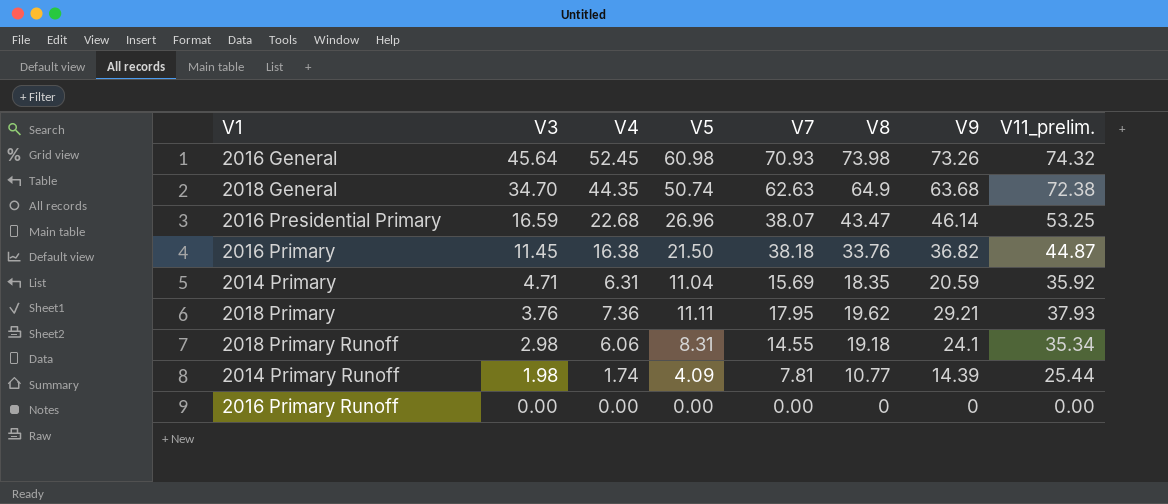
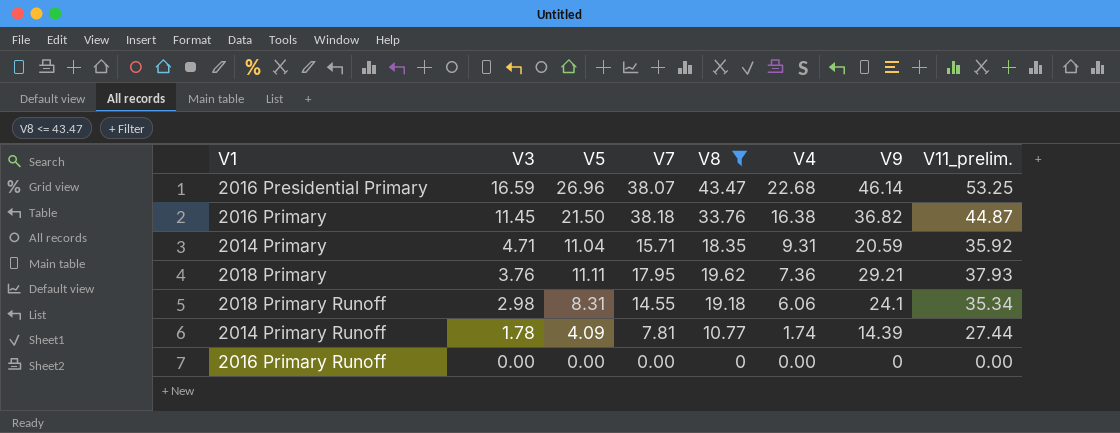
filter: none -> V8 <= 43.47
column V4 | position: 3 -> 6
2014 Primary | V7: 15.69 -> 15.71
2014 Primary | V4: 6.31 -> 9.31
2014 Primary Runoff | V3: 1.98 -> 1.78
2014 Primary Runoff | V11_prelim.: 25.44 -> 27.44

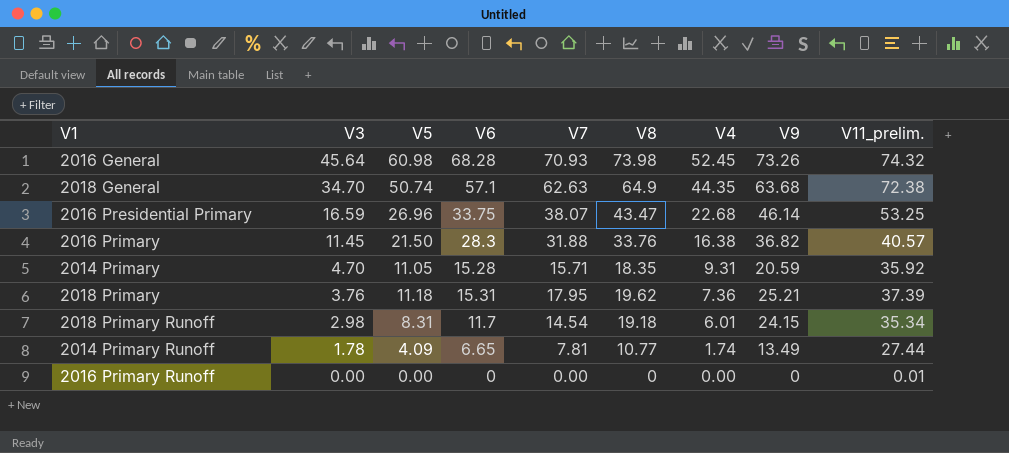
filter: V8 <= 43.47 -> none
column V6 | position: none -> 4
2016 Primary | V7: 38.18 -> 31.88
2016 Primary | V11_prelim.: 44.87 -> 40.57
2014 Primary | V3: 4.71 -> 4.70
2014 Primary | V5: 11.04 -> 11.05
2018 Primary | V5: 11.11 -> 11.18
2018 Primary | V9: 29.21 -> 25.21
2018 Primary | V11_prelim.: 37.93 -> 37.39
2018 Primary Runoff | V7: 14.55 -> 14.54
2018 Primary Runoff | V4: 6.06 -> 6.01
2018 Primary Runoff | V9: 24.1 -> 24.15
2014 Primary Runoff | V9: 14.39 -> 13.49
2016 Primary Runoff | V11_prelim.: 0.00 -> 0.01

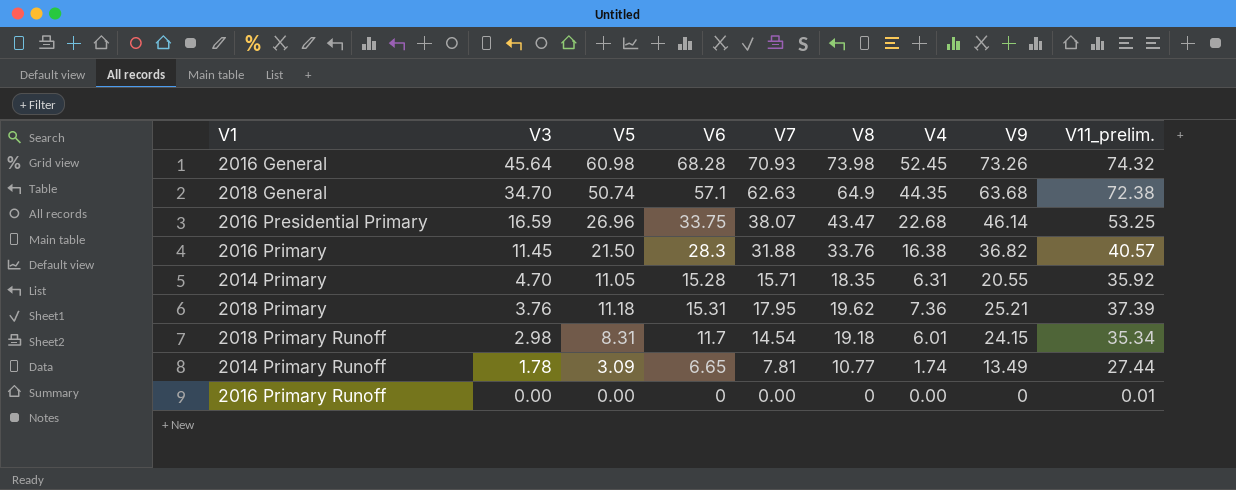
2014 Primary | V4: 9.31 -> 6.31
2014 Primary | V9: 20.59 -> 20.55
2014 Primary Runoff | V5: 4.09 -> 3.09

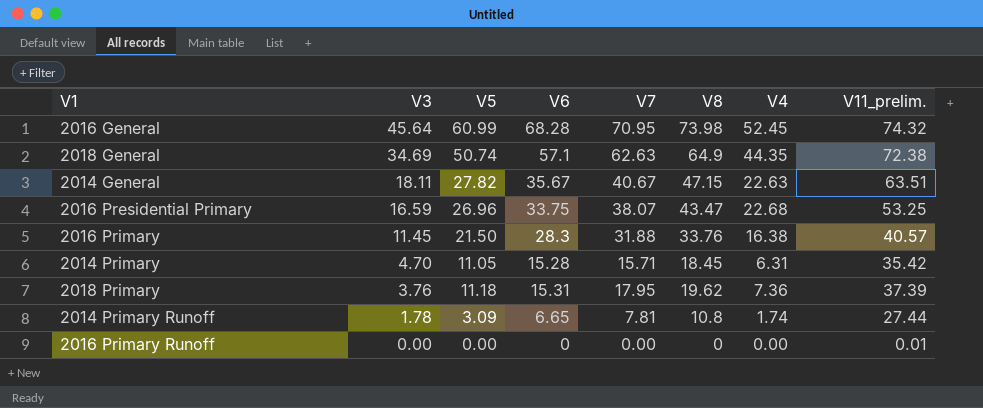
column V9 | position: 8 -> none
row 2018 Primary Runoff: 2.98 | 8.31 | 11.7 | 14.54 | 19.18 | 6.01 | 24.15 | 35.34 -> none
2016 General | V5: 60.98 -> 60.99
2016 General | V7: 70.93 -> 70.95
2018 General | V3: 34.70 -> 34.69
row 2014 General: none -> 18.11 | 27.82 | 35.67 | 40.67 | 47.15 | 22.63 | 63.51
2014 Primary | V8: 18.35 -> 18.45
2014 Primary | V11_prelim.: 35.92 -> 35.42
2014 Primary Runoff | V8: 10.77 -> 10.8

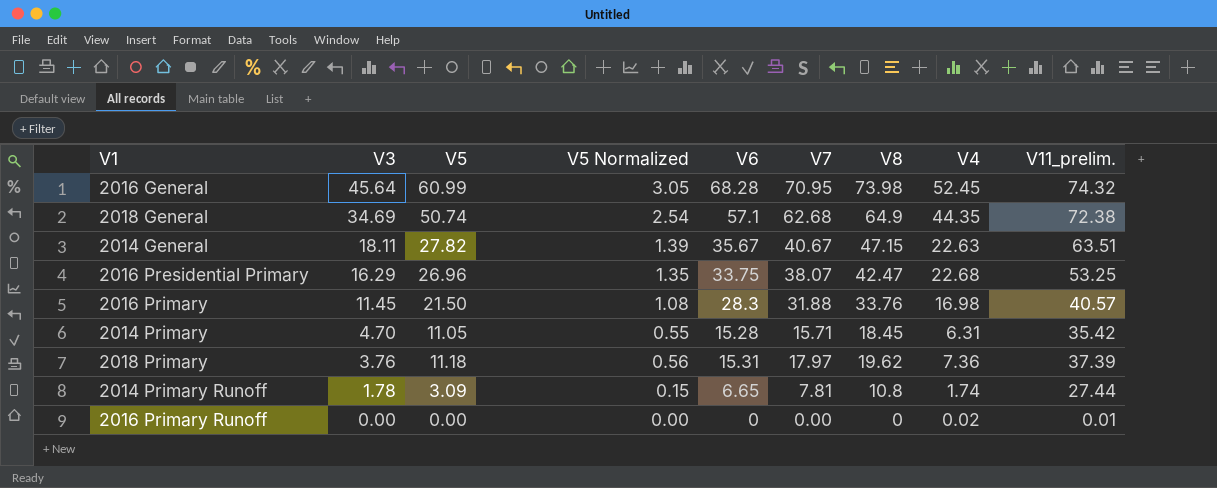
column V5 Normalized | formula: none -> [V5] * 0.05
2018 General | V7: 62.63 -> 62.68
2016 Presidential Primary | V3: 16.59 -> 16.29
2016 Presidential Primary | V8: 43.47 -> 42.47
2016 Primary | V4: 16.38 -> 16.98
2018 Primary | V7: 17.95 -> 17.97
2016 Primary Runoff | V4: 0.00 -> 0.02

